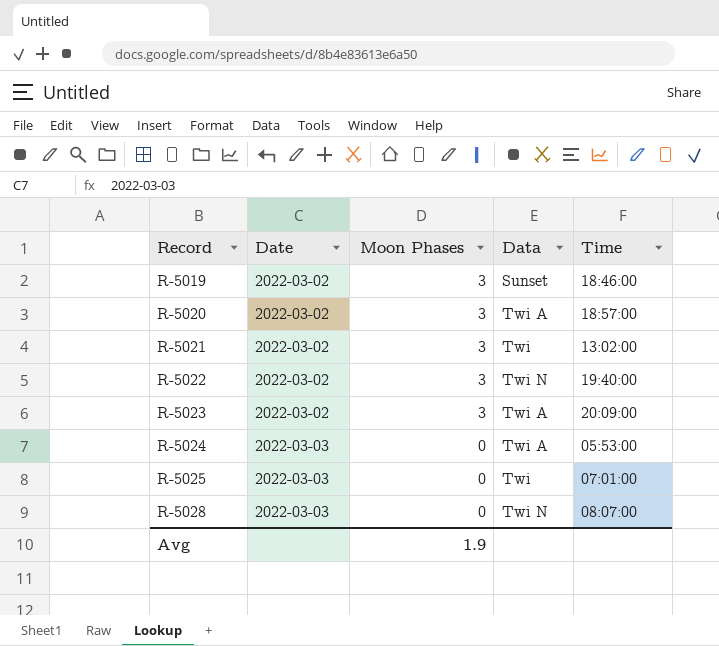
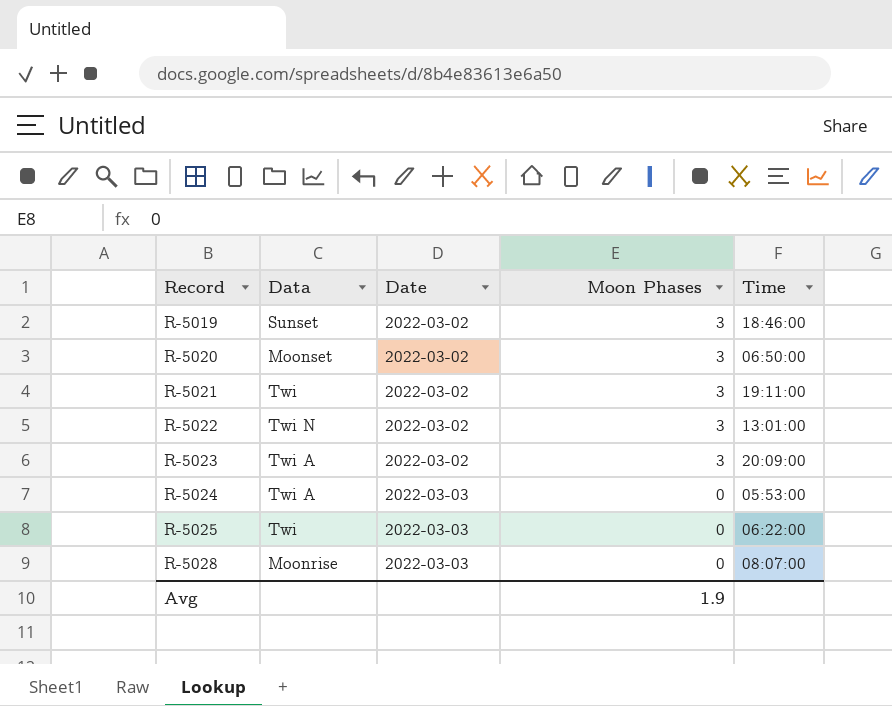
column Data | position: 4 -> 2
R-5020 | Data: Twi A -> Moonset
R-5020 | Time: 18:57:00 -> 06:50:00
R-5021 | Time: 13:02:00 -> 19:11:00
R-5022 | Time: 19:40:00 -> 13:01:00
R-5025 | Time: 07:01:00 -> 06:22:00
R-5028 | Data: Twi N -> Moonrise

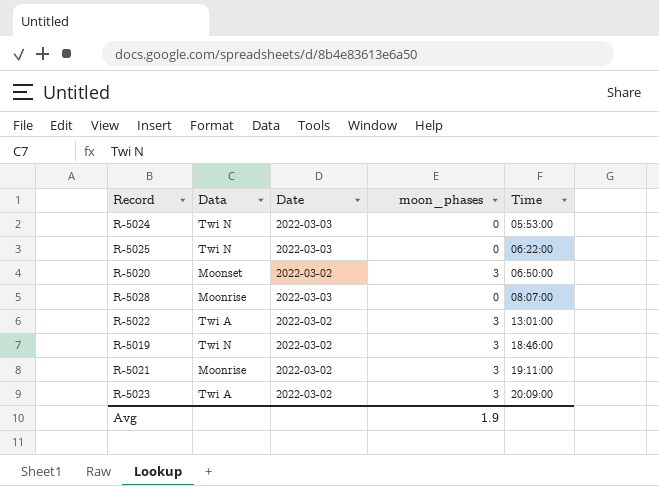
row order: Record ascending -> Time ascending
column name: Moon Phases -> moon_phases
R-5024 | Data: Twi A -> Twi N
R-5025 | Data: Twi -> Twi N
R-5022 | Data: Twi N -> Twi A
R-5019 | Data: Sunset -> Twi N
R-5021 | Data: Twi -> Moonrise

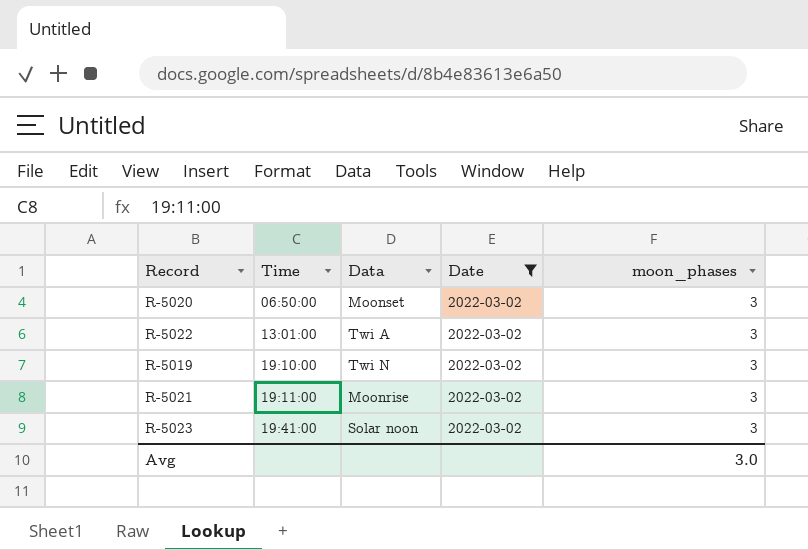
filter: none -> Date = 2022-03-02
column Time | position: 5 -> 2
R-5019 | Time: 18:46:00 -> 19:10:00
R-5023 | Time: 20:09:00 -> 19:41:00
R-5023 | Data: Twi A -> Solar noon
Avg | moon_phases: 1.9 -> 3.0

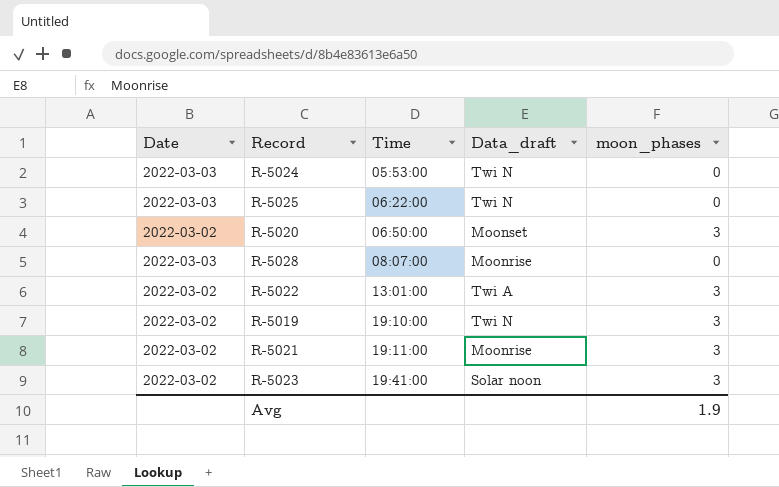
filter: Date = 2022-03-02 -> none
column Date | position: 4 -> 1
column name: Data -> Data_draft
Avg | moon_phases: 3.0 -> 1.9

